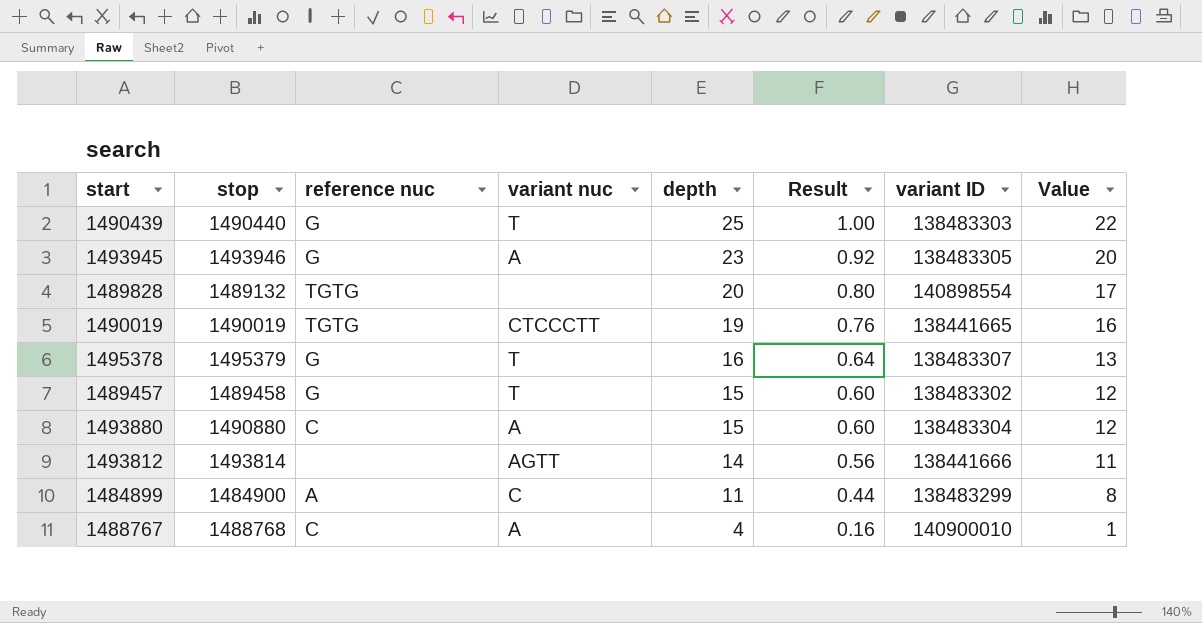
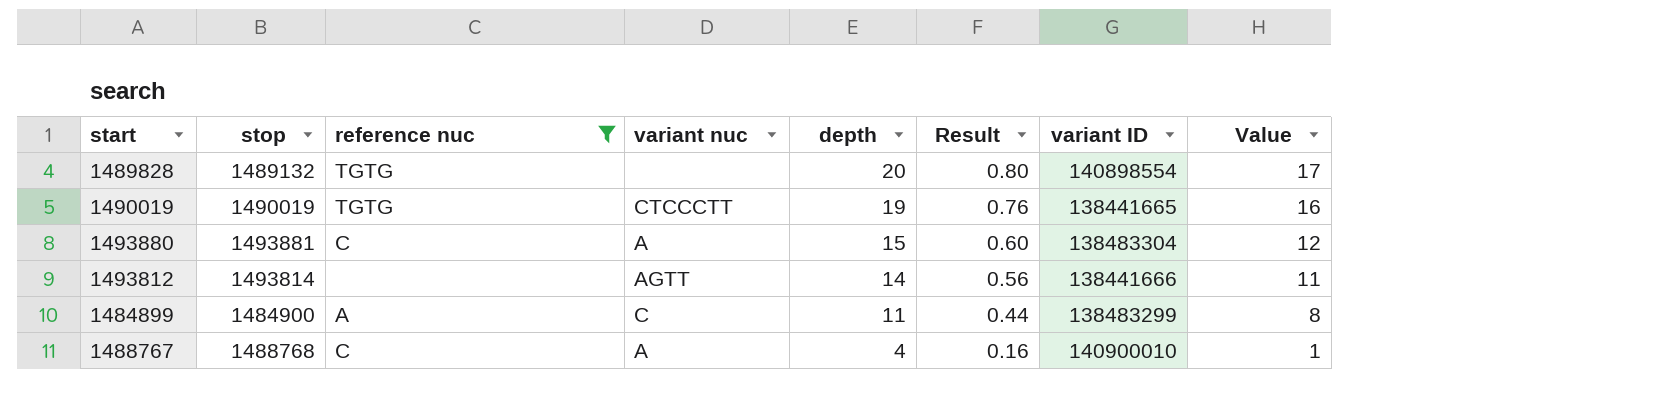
filter: none -> reference nuc != G
1493880 | stop: 1490880 -> 1493881

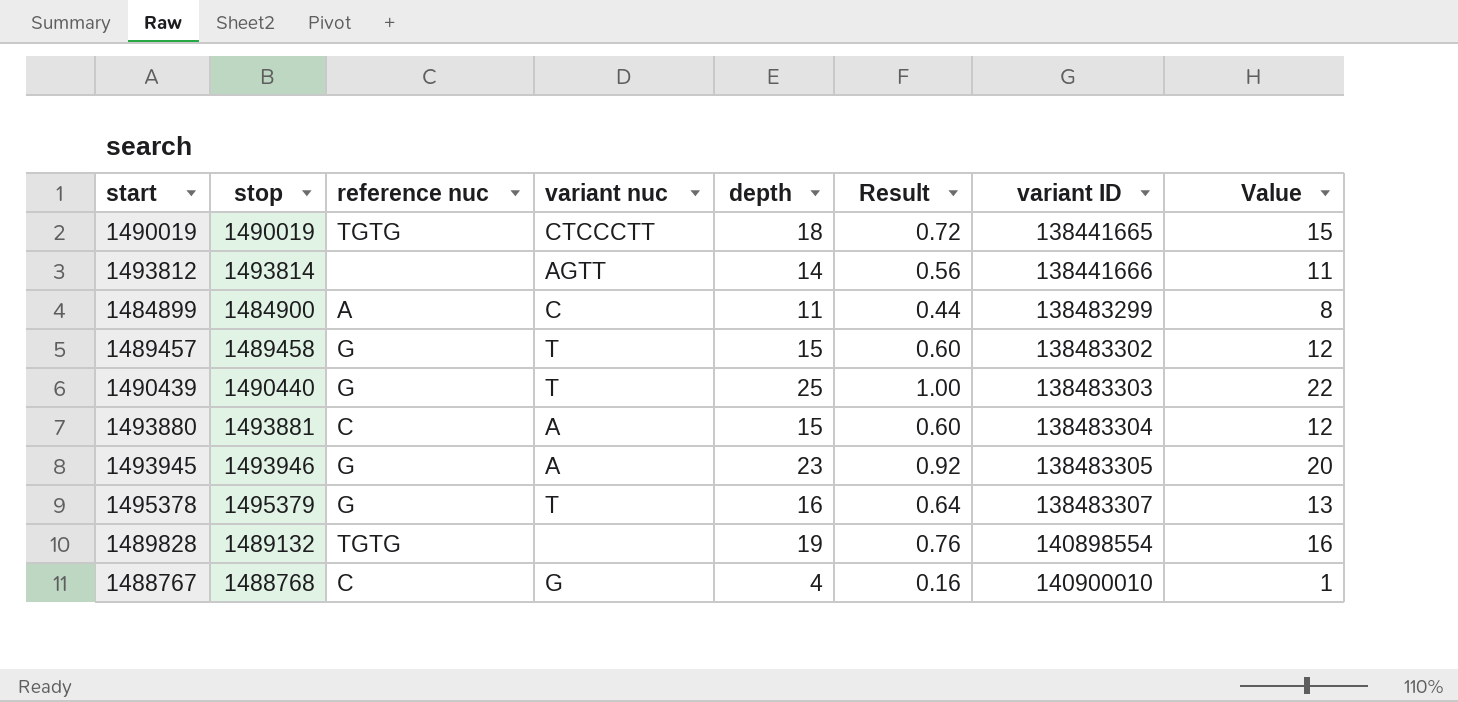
filter: reference nuc != G -> none
row order: depth descending -> variant ID ascending
1490019 | depth: 19 -> 18
1490019 | Result: 0.76 -> 0.72
1490019 | Value: 16 -> 15
1489828 | depth: 20 -> 19
1489828 | Result: 0.80 -> 0.76
1489828 | Value: 17 -> 16
1488767 | variant nuc: A -> G

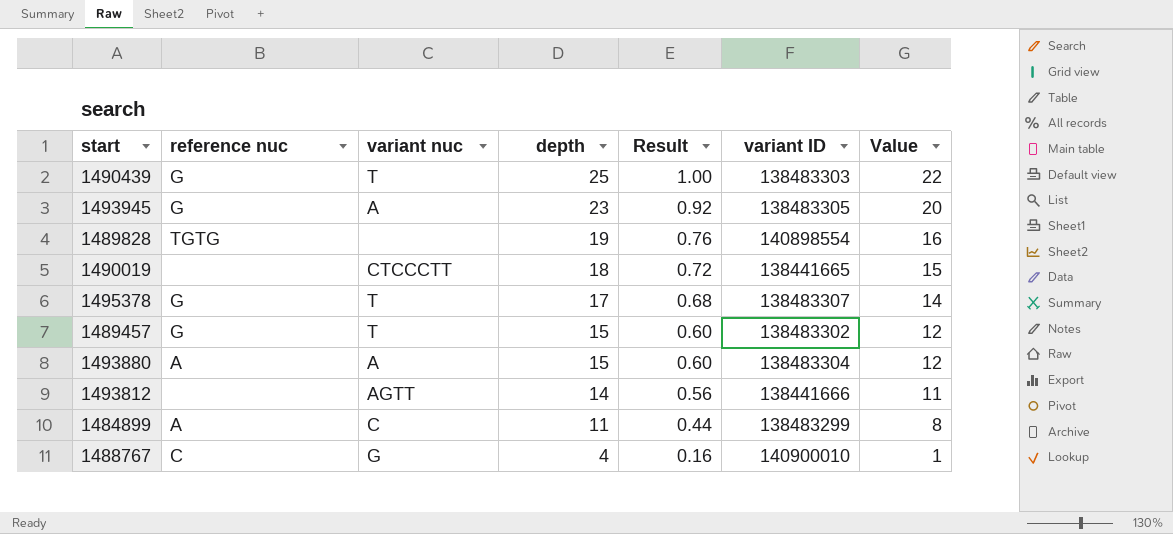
row order: variant ID ascending -> depth descending
column stop | position: 2 -> none
1490019 | reference nuc: TGTG -> none
1495378 | depth: 16 -> 17
1495378 | Result: 0.64 -> 0.68
1495378 | Value: 13 -> 14
1493880 | reference nuc: C -> A

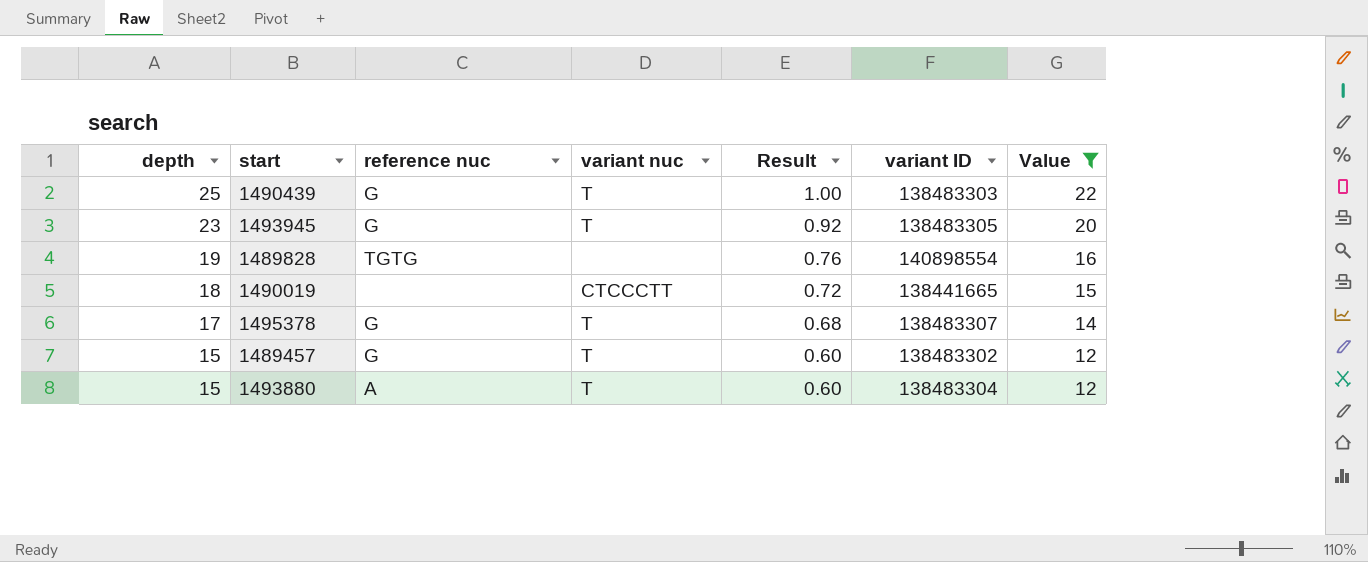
filter: none -> Value >= 12
column depth | position: 4 -> 1
1493945 | variant nuc: A -> T
1493880 | variant nuc: A -> T

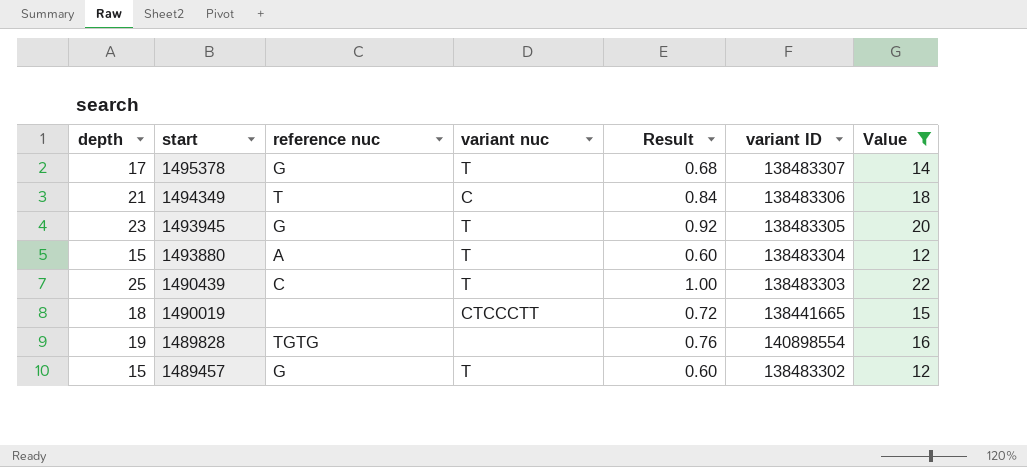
row order: depth descending -> start descending
row 1494349: none -> 21 | T | C | 0.84 | 138483306 | 18
1490439 | reference nuc: G -> C

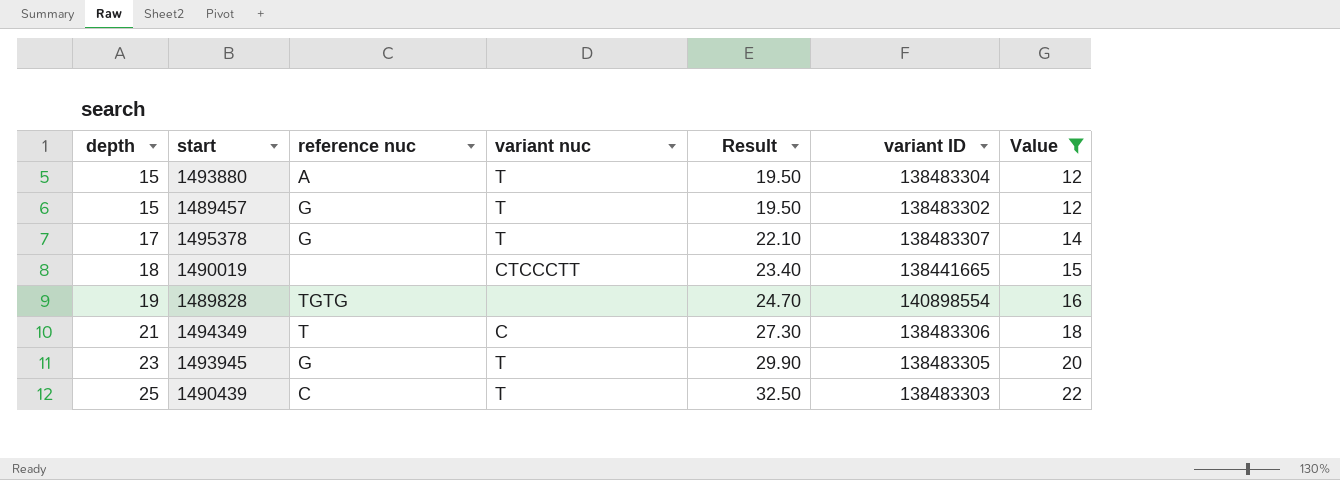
row order: start descending -> depth ascending
column Result | formula: [depth] * 0.04 -> [depth] * 1.3

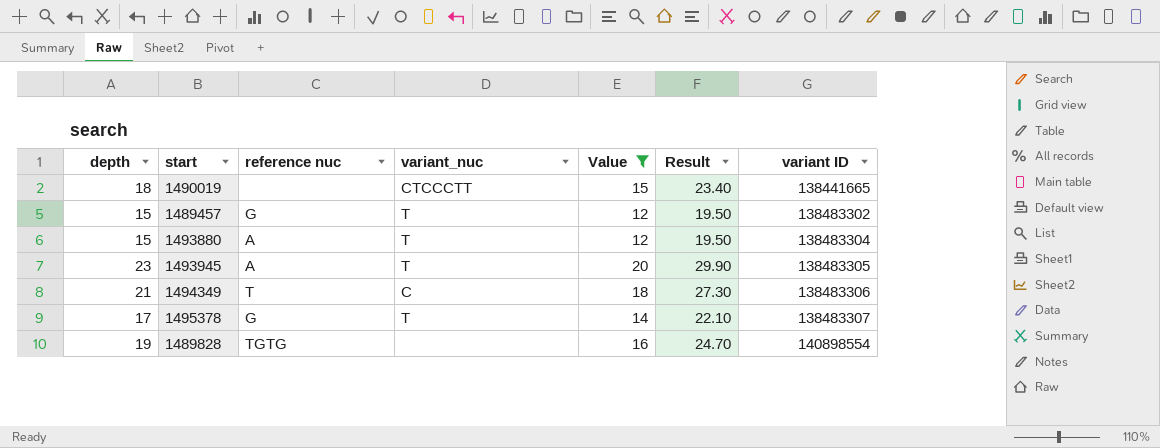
row order: depth ascending -> variant ID ascending
column name: variant nuc -> variant_nuc
column Value | position: 7 -> 5
row 1490439: 25 | C | T | 32.50 | 138483303 | 22 -> none
1493945 | reference nuc: G -> A

